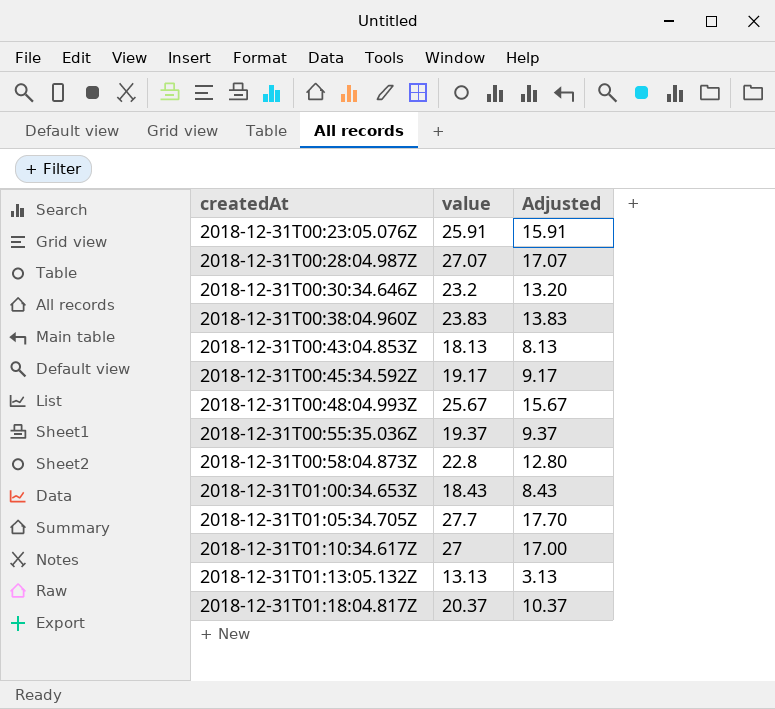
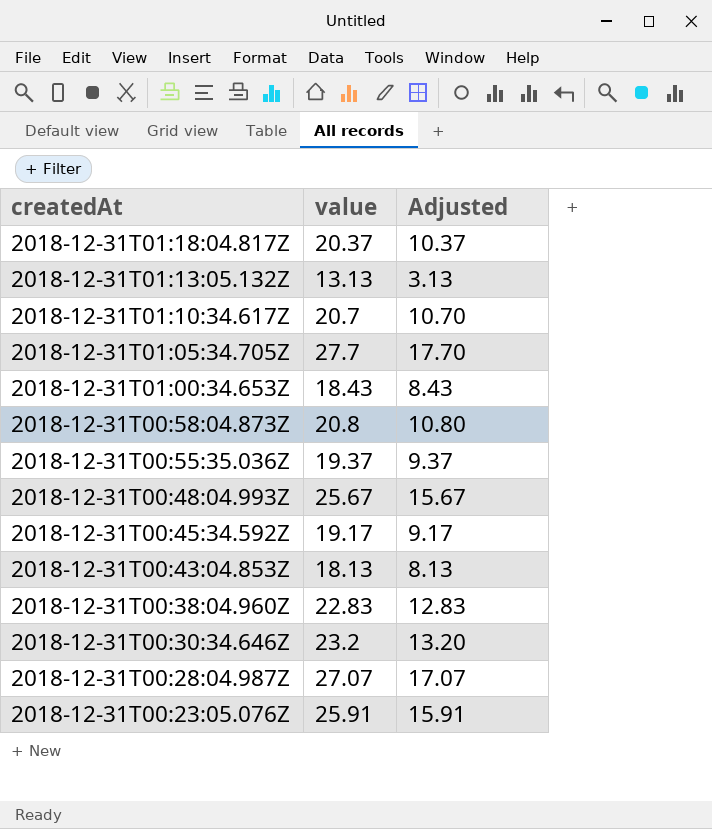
row order: createdAt ascending -> createdAt descending
2018-12-31T01:10:34.617Z | value: 27 -> 20.7
2018-12-31T01:10:34.617Z | Adjusted: 17.00 -> 10.70
2018-12-31T00:58:04.873Z | value: 22.8 -> 20.8
2018-12-31T00:58:04.873Z | Adjusted: 12.80 -> 10.80
2018-12-31T00:38:04.960Z | value: 23.83 -> 22.83
2018-12-31T00:38:04.960Z | Adjusted: 13.83 -> 12.83

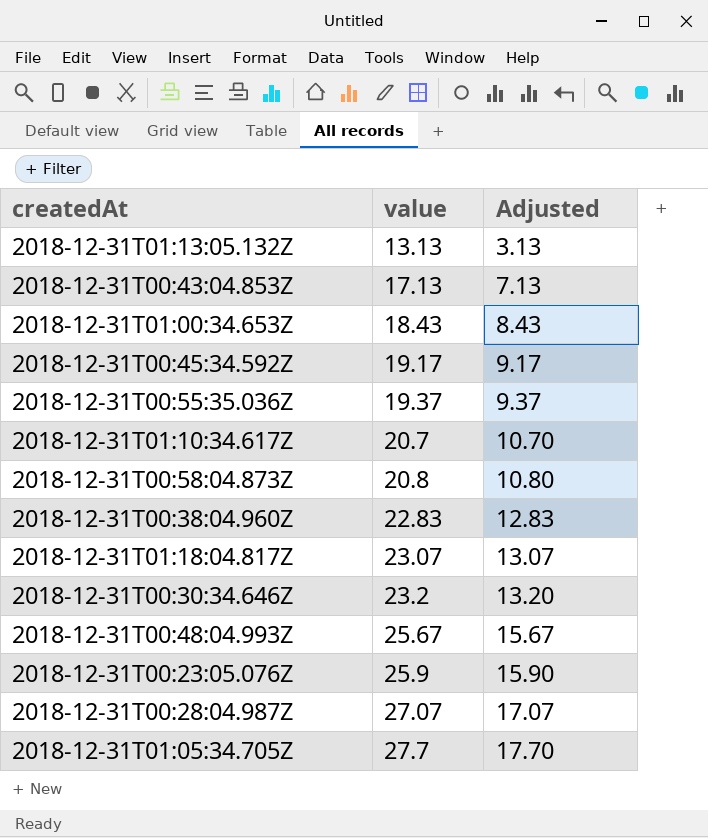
row order: createdAt descending -> value ascending
2018-12-31T00:43:04.853Z | value: 18.13 -> 17.13
2018-12-31T00:43:04.853Z | Adjusted: 8.13 -> 7.13
2018-12-31T01:18:04.817Z | value: 20.37 -> 23.07
2018-12-31T01:18:04.817Z | Adjusted: 10.37 -> 13.07
2018-12-31T00:23:05.076Z | value: 25.91 -> 25.9
2018-12-31T00:23:05.076Z | Adjusted: 15.91 -> 15.90

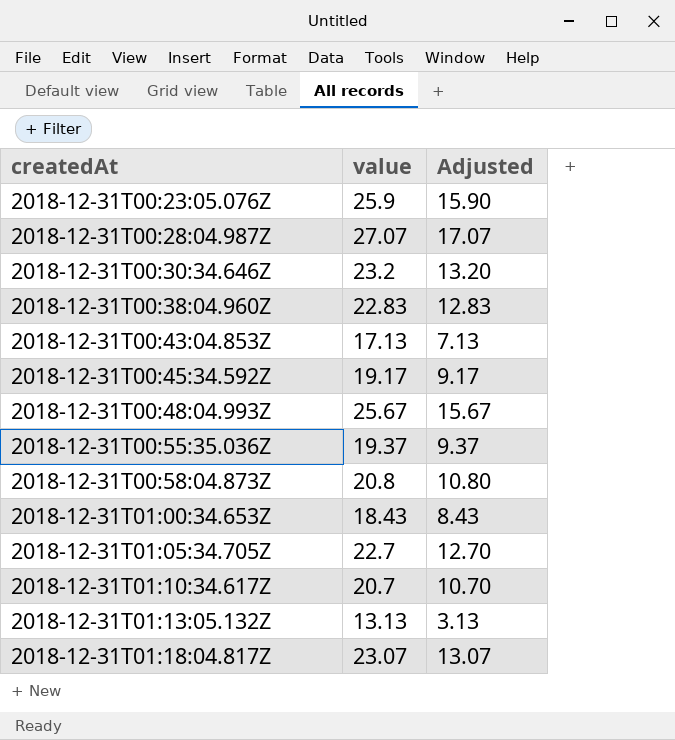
row order: value ascending -> createdAt ascending
2018-12-31T01:05:34.705Z | value: 27.7 -> 22.7
2018-12-31T01:05:34.705Z | Adjusted: 17.70 -> 12.70

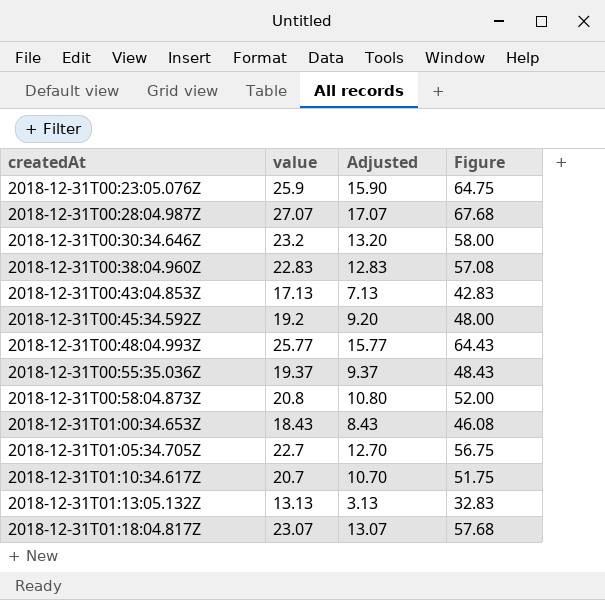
column Figure | formula: none -> [value] * 2.5
2018-12-31T00:45:34.592Z | value: 19.17 -> 19.2
2018-12-31T00:45:34.592Z | Adjusted: 9.17 -> 9.20
2018-12-31T00:48:04.993Z | value: 25.67 -> 25.77
2018-12-31T00:48:04.993Z | Adjusted: 15.67 -> 15.77

